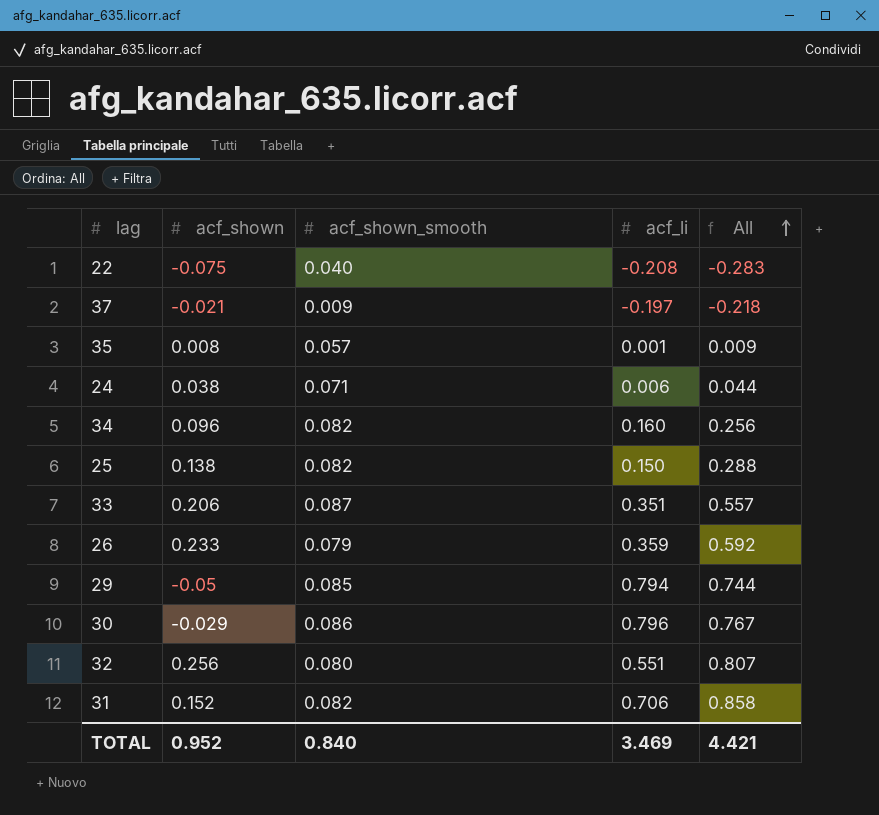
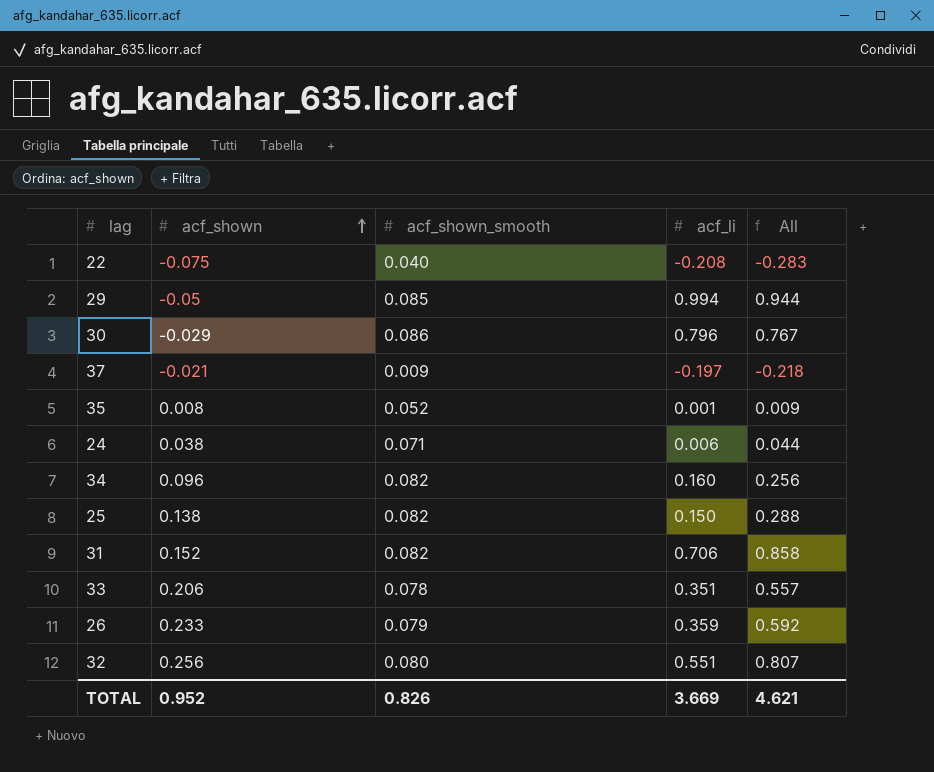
row order: All ascending -> acf_shown ascending
29 | acf_li: 0.794 -> 0.994
29 | All: 0.744 -> 0.944
35 | acf_shown_smooth: 0.057 -> 0.052
33 | acf_shown_smooth: 0.087 -> 0.078
TOTAL | acf_shown_smooth: 0.840 -> 0.826
TOTAL | acf_li: 3.469 -> 3.669
TOTAL | All: 4.421 -> 4.621

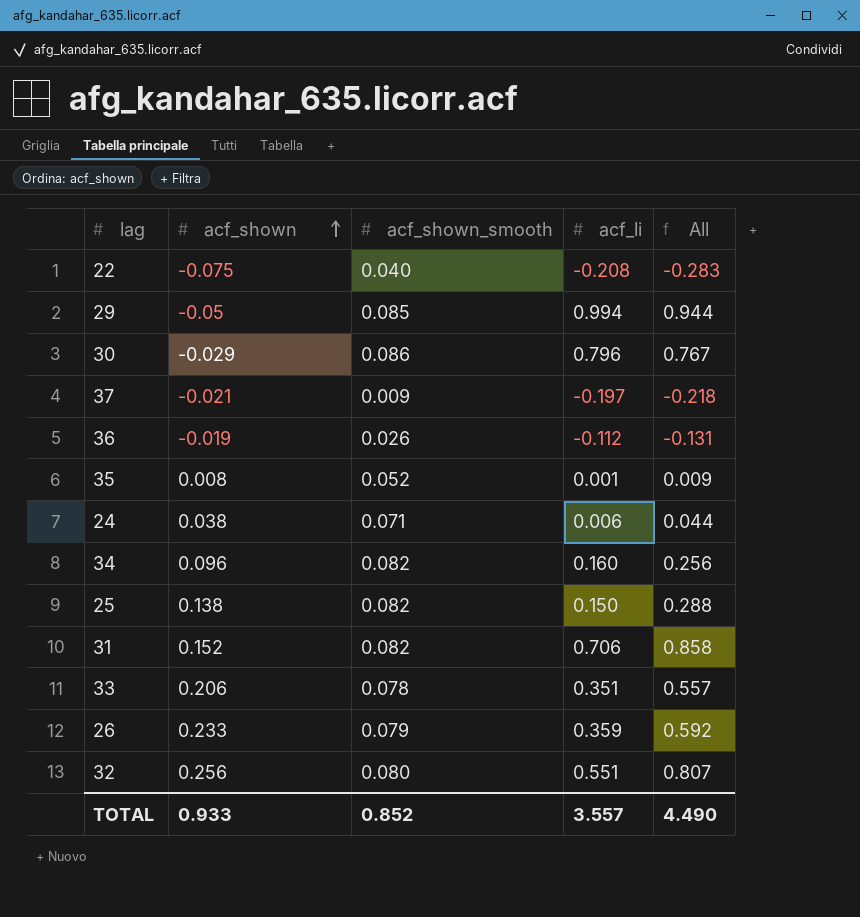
row 36: none -> -0.019 | 0.026 | -0.112 | -0.131
TOTAL | acf_shown: 0.952 -> 0.933
TOTAL | acf_shown_smooth: 0.826 -> 0.852
TOTAL | acf_li: 3.669 -> 3.557
TOTAL | All: 4.621 -> 4.490

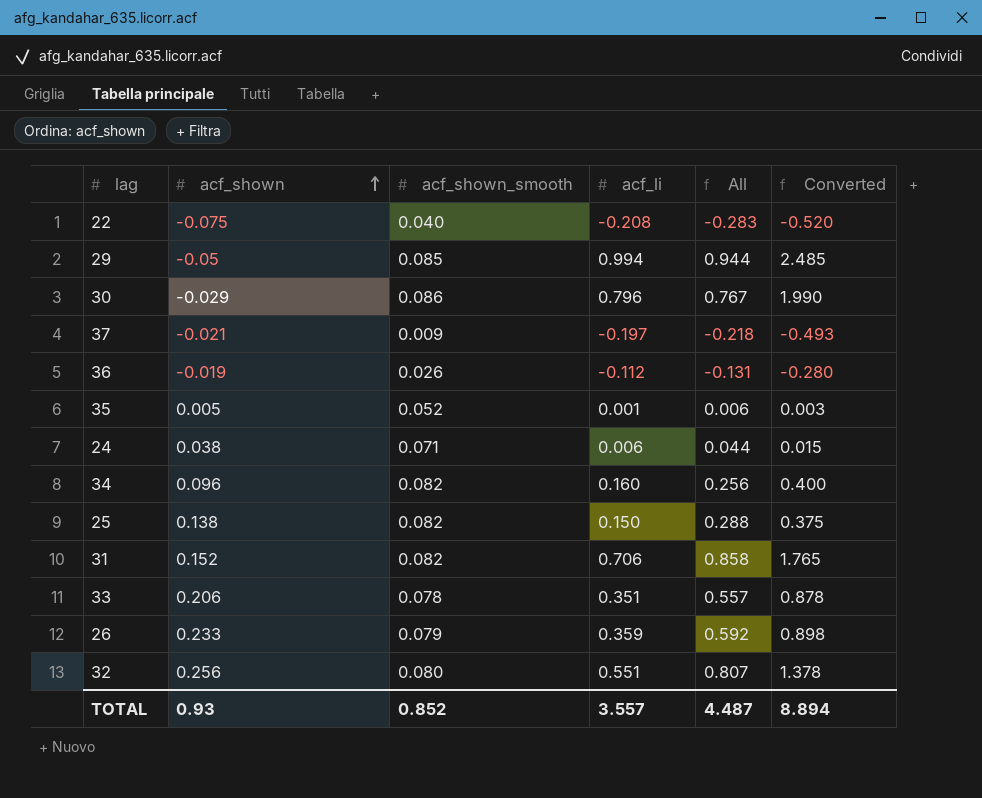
column Converted | formula: none -> [acf_li] * 2.5
35 | acf_shown: 0.008 -> 0.005
35 | All: 0.009 -> 0.006
TOTAL | acf_shown: 0.933 -> 0.93
TOTAL | All: 4.490 -> 4.487

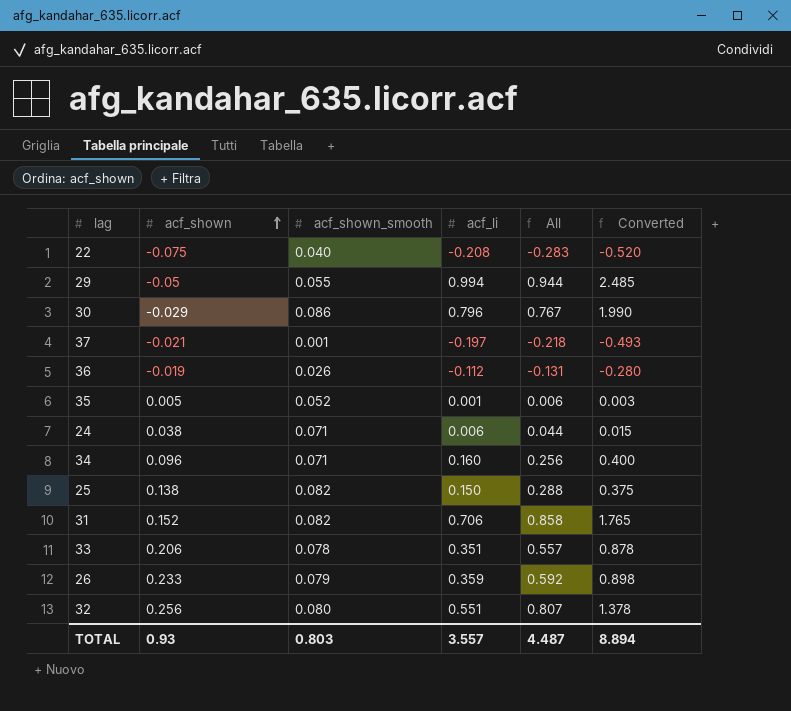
29 | acf_shown_smooth: 0.085 -> 0.055
37 | acf_shown_smooth: 0.009 -> 0.001
34 | acf_shown_smooth: 0.082 -> 0.071
TOTAL | acf_shown_smooth: 0.852 -> 0.803

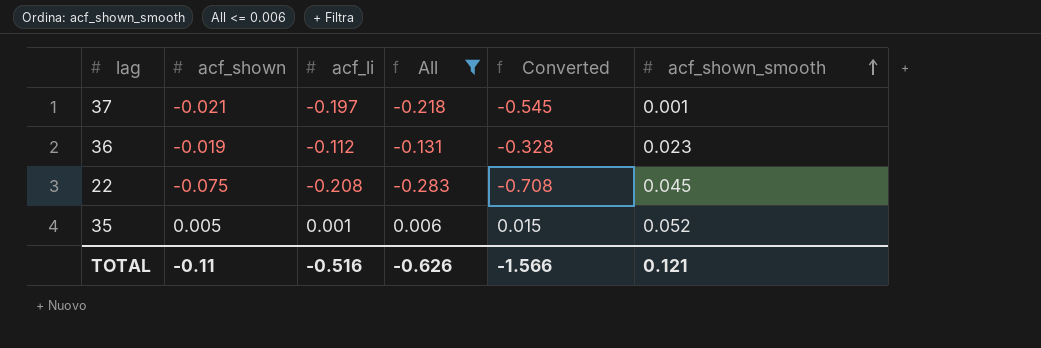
filter: none -> All <= 0.006
row order: acf_shown ascending -> acf_shown_smooth ascending
column Converted | formula: [acf_li] * 2.5 -> [All] * 2.5
column acf_shown_smooth | position: 3 -> 6
36 | acf_shown_smooth: 0.026 -> 0.023
22 | acf_shown_smooth: 0.040 -> 0.045
TOTAL | acf_shown: 0.93 -> -0.11
TOTAL | acf_li: 3.557 -> -0.516
TOTAL | All: 4.487 -> -0.626
TOTAL | Converted: 8.894 -> -1.566
TOTAL | acf_shown_smooth: 0.803 -> 0.121

